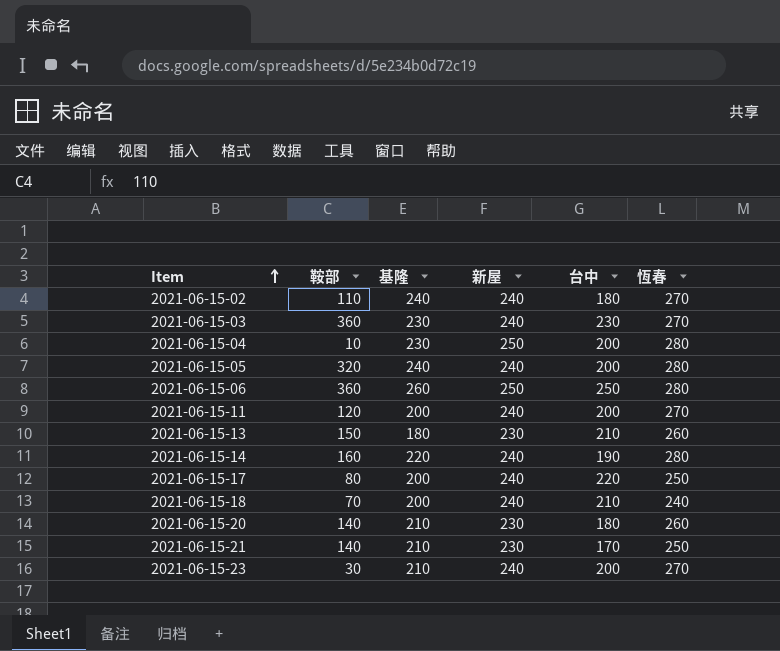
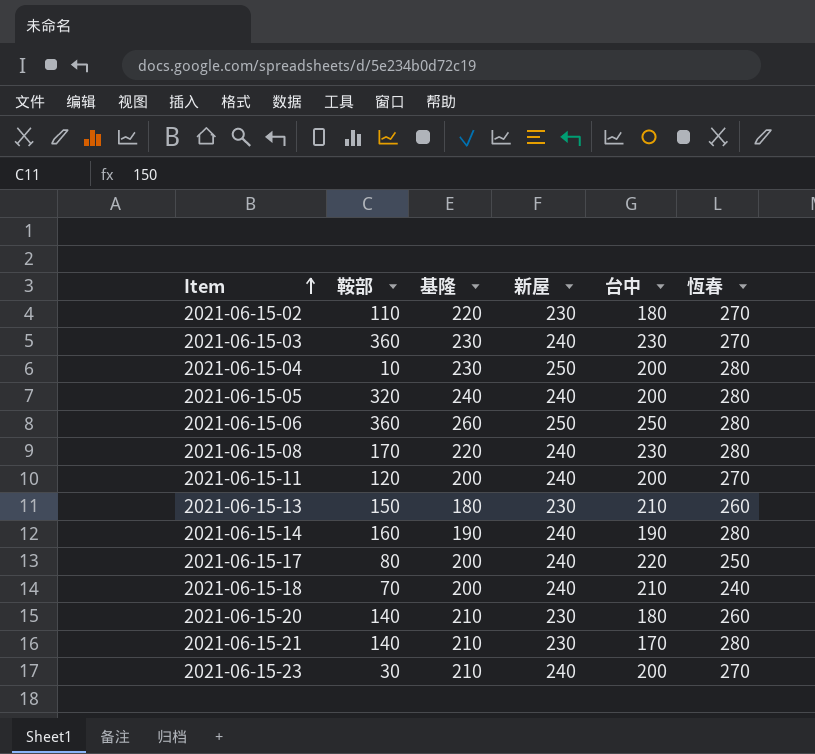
2021-06-15-02 | 基隆: 240 -> 220
2021-06-15-02 | 新屋: 240 -> 230
row 2021-06-15-08: none -> 170 | 220 | 240 | 230 | 280
2021-06-15-14 | 基隆: 220 -> 190
2021-06-15-21 | 恆春: 250 -> 280

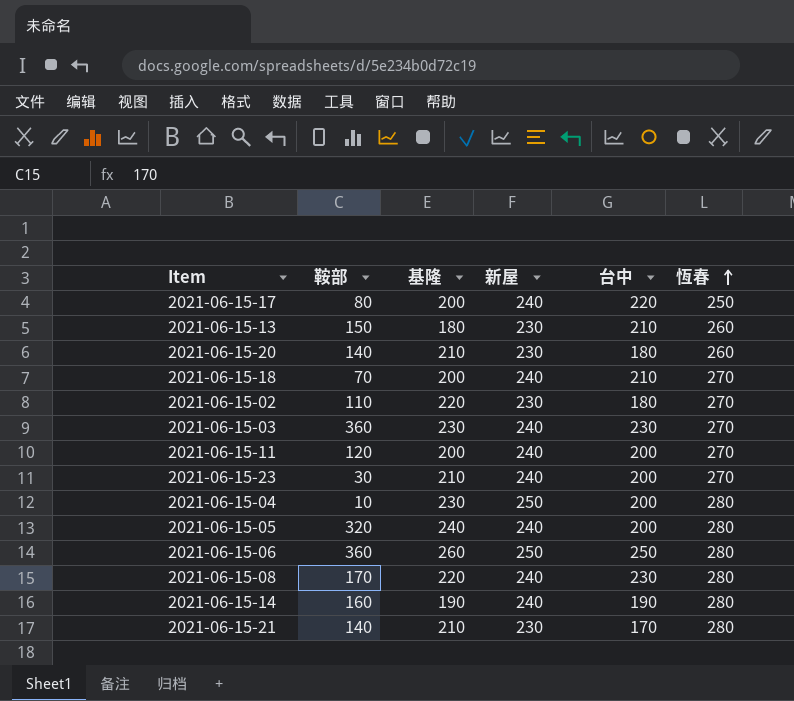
row order: Item ascending -> 恆春 ascending
2021-06-15-18 | 恆春: 240 -> 270

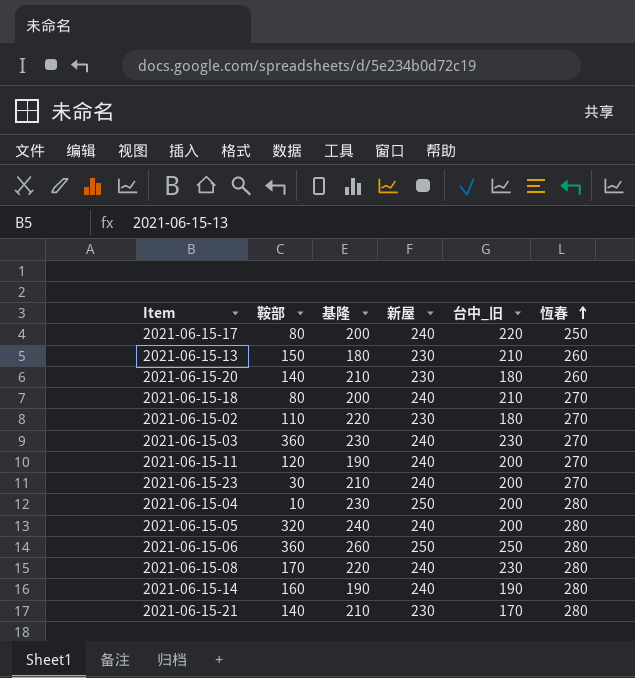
column name: 台中 -> 台中_旧
2021-06-15-18 | 鞍部: 70 -> 80
2021-06-15-11 | 基隆: 200 -> 190

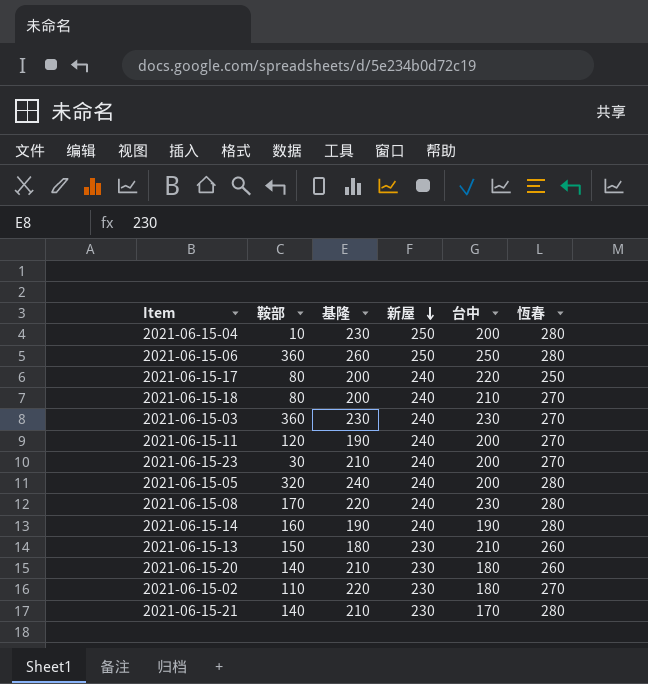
row order: 恆春 ascending -> 新屋 descending
column name: 台中_旧 -> 台中

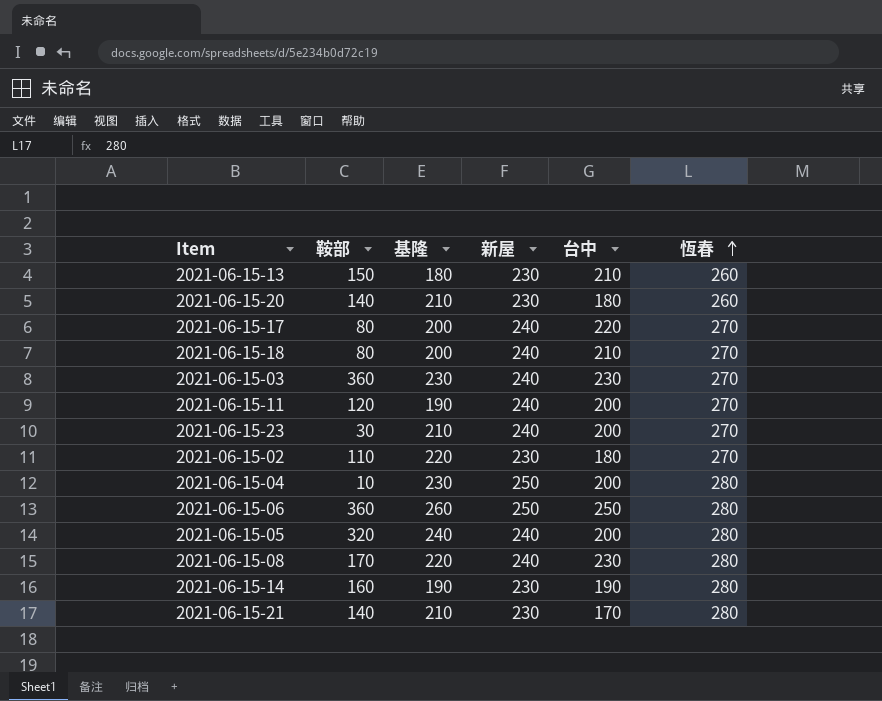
row order: 新屋 descending -> 恆春 ascending
2021-06-15-17 | 恆春: 250 -> 270
2021-06-15-14 | 新屋: 240 -> 230

